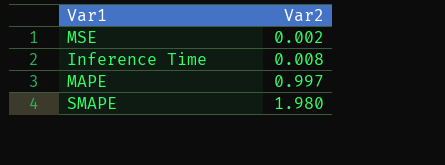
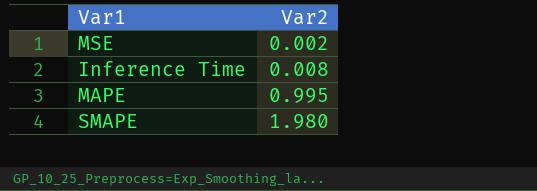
MAPE | Var2: 0.997 -> 0.995

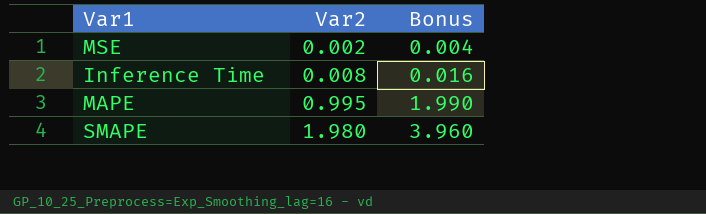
column Bonus | formula: none -> [Var2] * 2

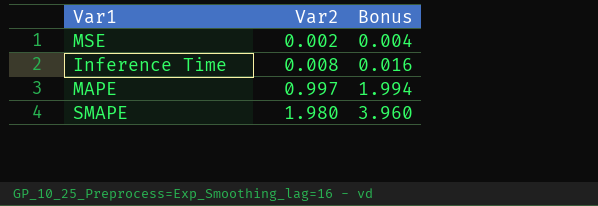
MAPE | Var2: 0.995 -> 0.997
MAPE | Bonus: 1.990 -> 1.994

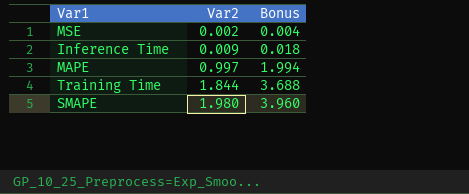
Inference Time | Var2: 0.008 -> 0.009
Inference Time | Bonus: 0.016 -> 0.018
row Training Time: none -> 1.844 | 3.688

